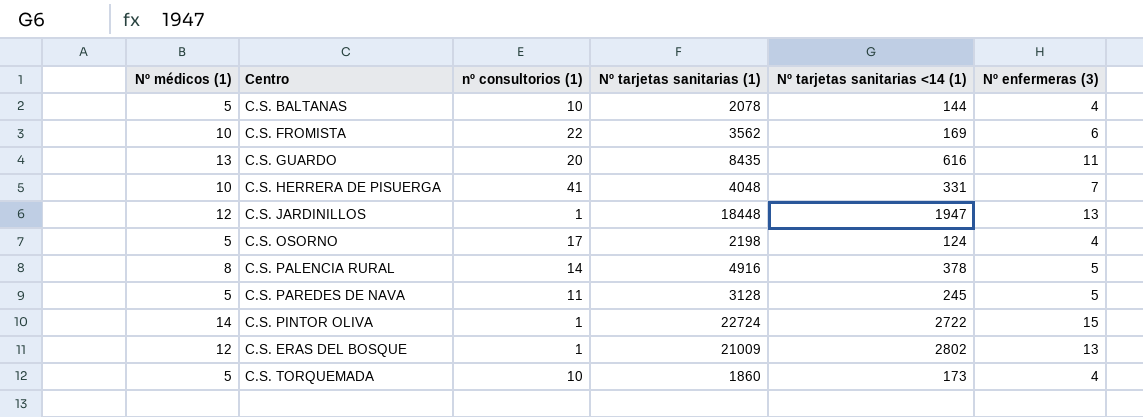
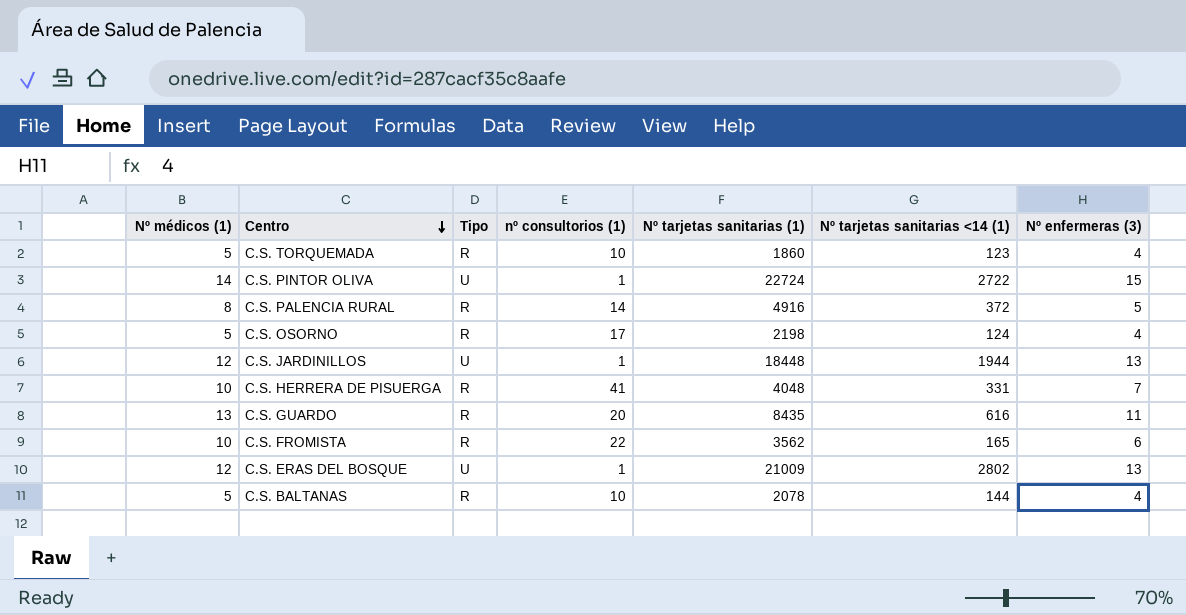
row order: none -> Centro descending
column Tipo | position: none -> 3
row C.S. PAREDES DE NAVA: 5 | 11 | 3128 | 245 | 5 -> none
C.S. TORQUEMADA | Nº tarjetas sanitarias <14 (1): 173 -> 123
C.S. PALENCIA RURAL | Nº tarjetas sanitarias <14 (1): 378 -> 372
C.S. JARDINILLOS | Nº tarjetas sanitarias <14 (1): 1947 -> 1944
C.S. FROMISTA | Nº tarjetas sanitarias <14 (1): 169 -> 165

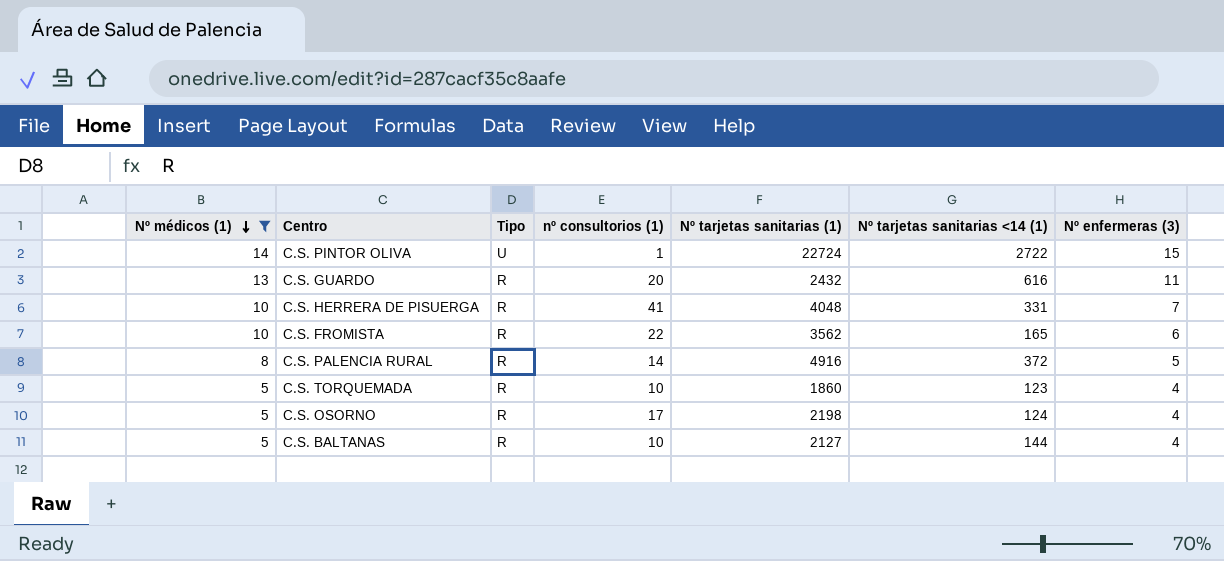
filter: none -> Nº médicos (1) != 12
row order: Centro descending -> Nº médicos (1) descending
C.S. GUARDO | Nº tarjetas sanitarias (1): 8435 -> 2432
C.S. BALTANAS | Nº tarjetas sanitarias (1): 2078 -> 2127

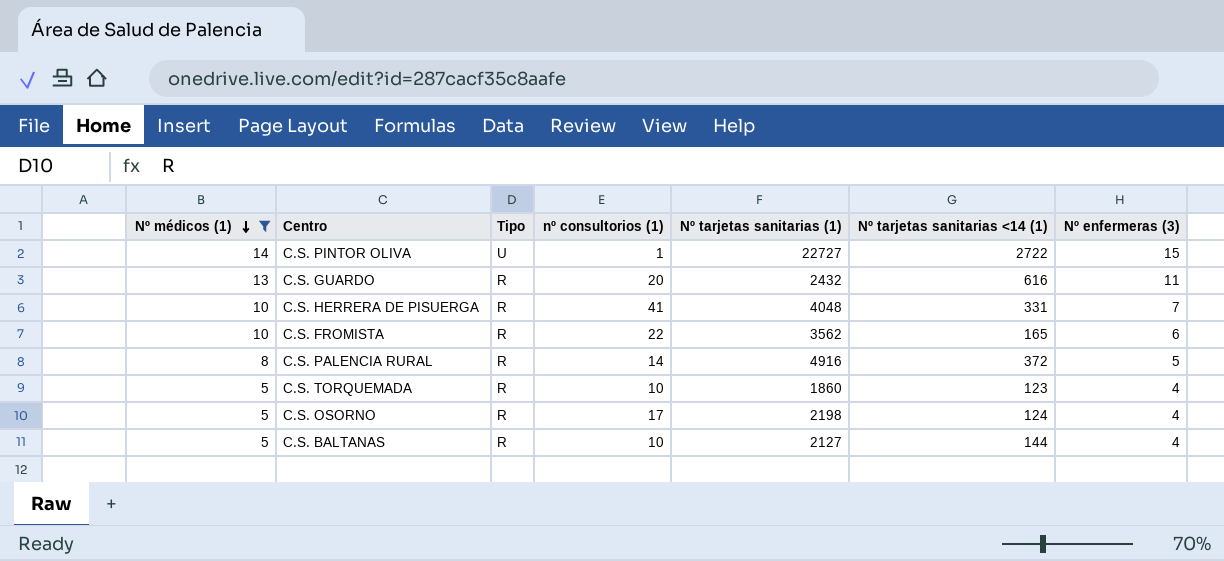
C.S. PINTOR OLIVA | Nº tarjetas sanitarias (1): 22724 -> 22727

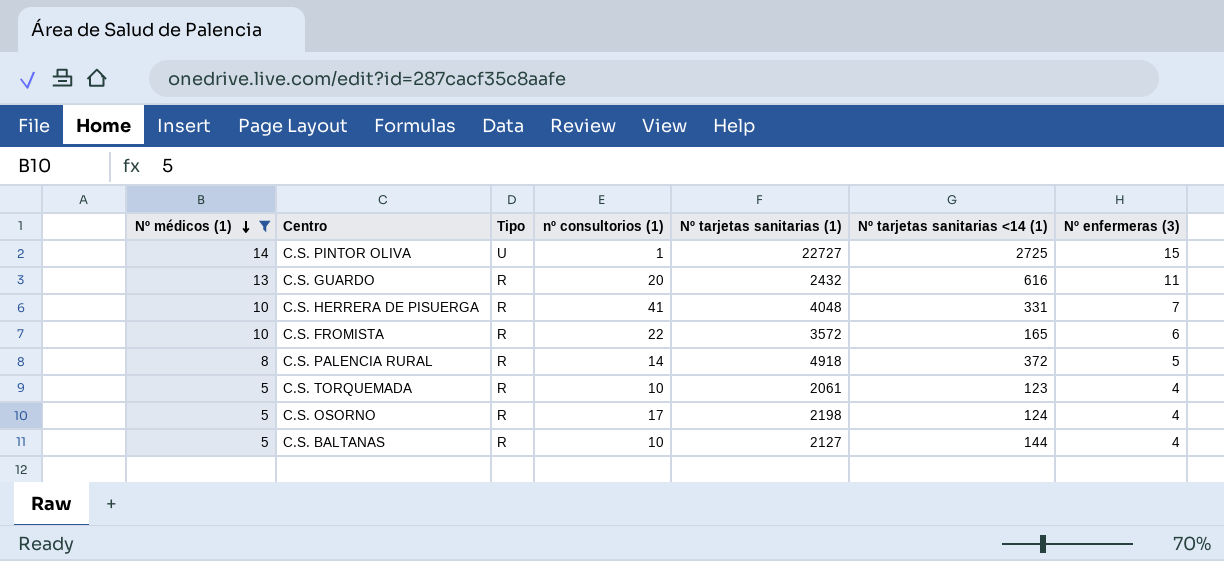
C.S. PINTOR OLIVA | Nº tarjetas sanitarias <14 (1): 2722 -> 2725
C.S. FROMISTA | Nº tarjetas sanitarias (1): 3562 -> 3572
C.S. PALENCIA RURAL | Nº tarjetas sanitarias (1): 4916 -> 4918
C.S. TORQUEMADA | Nº tarjetas sanitarias (1): 1860 -> 2061

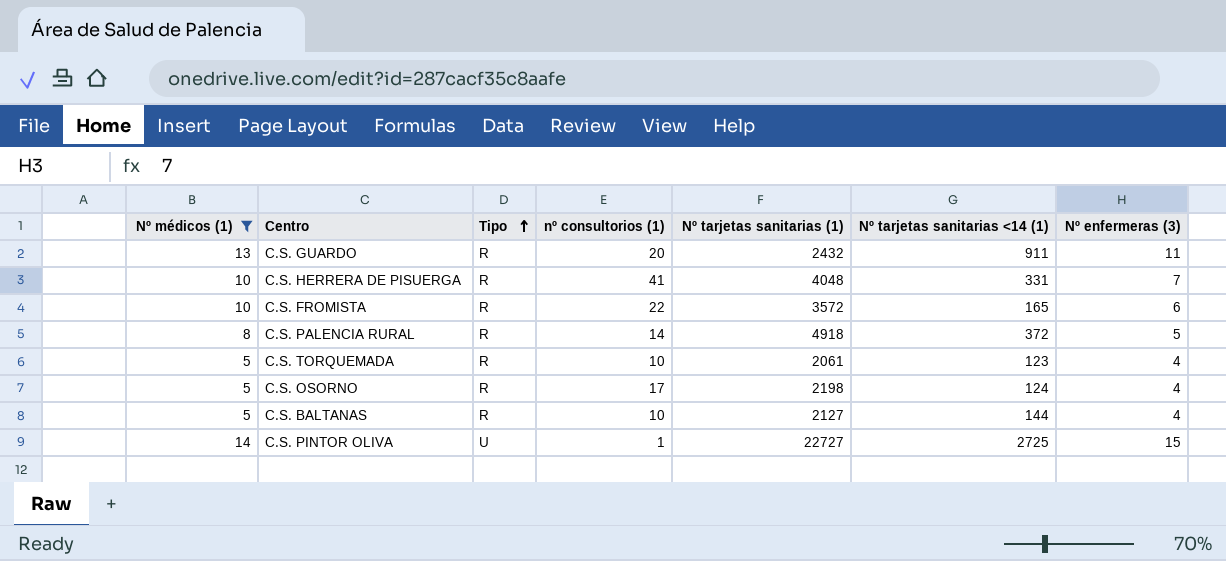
row order: Nº médicos (1) descending -> Tipo ascending
C.S. GUARDO | Nº tarjetas sanitarias <14 (1): 616 -> 911

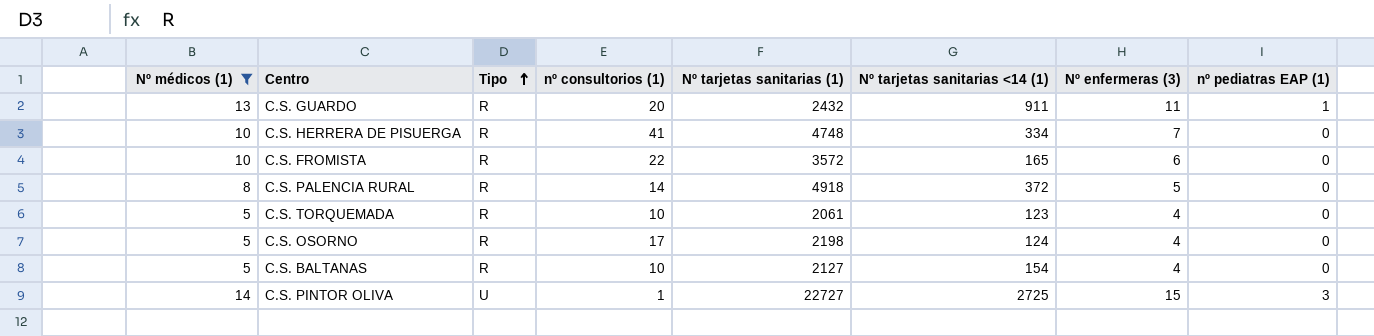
column nº pediatras EAP (1) | position: none -> 8
C.S. HERRERA DE PISUERGA | Nº tarjetas sanitarias (1): 4048 -> 4748
C.S. HERRERA DE PISUERGA | Nº tarjetas sanitarias <14 (1): 331 -> 334
C.S. BALTANAS | Nº tarjetas sanitarias <14 (1): 144 -> 154

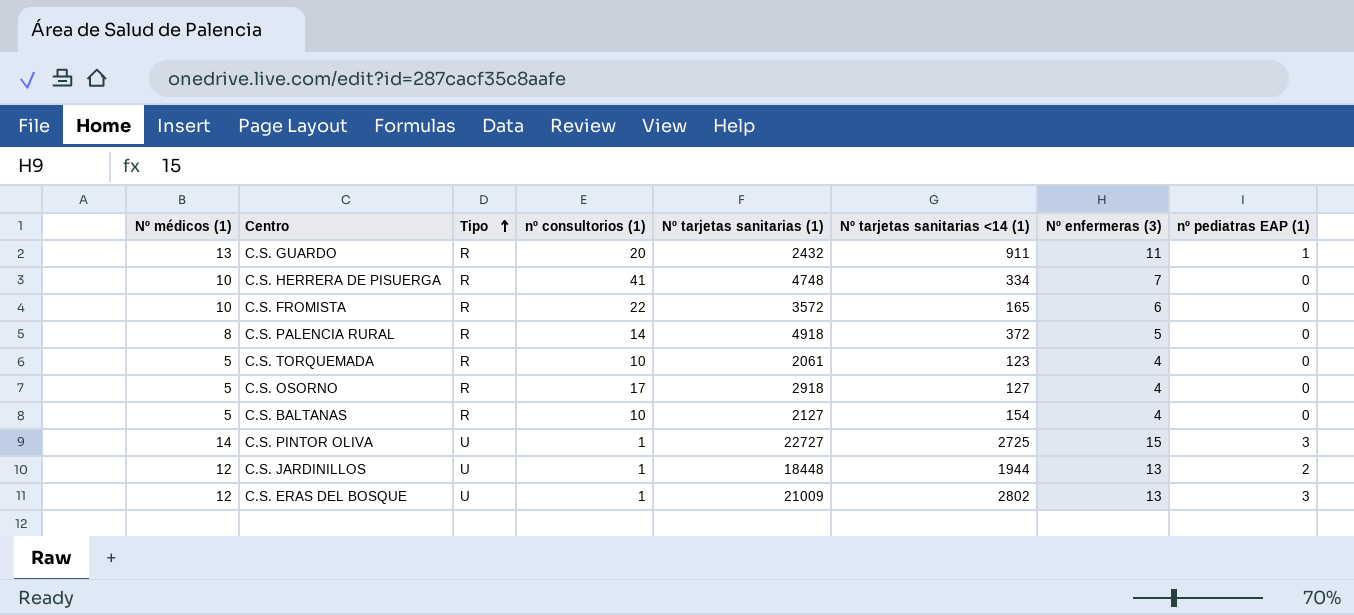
filter: Nº médicos (1) != 12 -> none
C.S. OSORNO | Nº tarjetas sanitarias (1): 2198 -> 2918
C.S. OSORNO | Nº tarjetas sanitarias <14 (1): 124 -> 127

